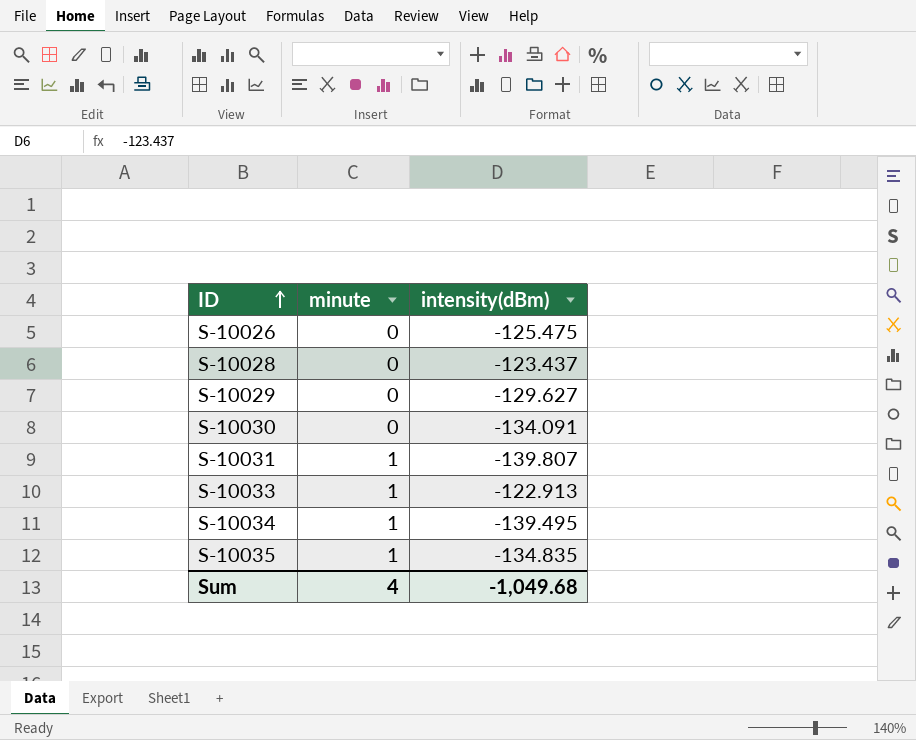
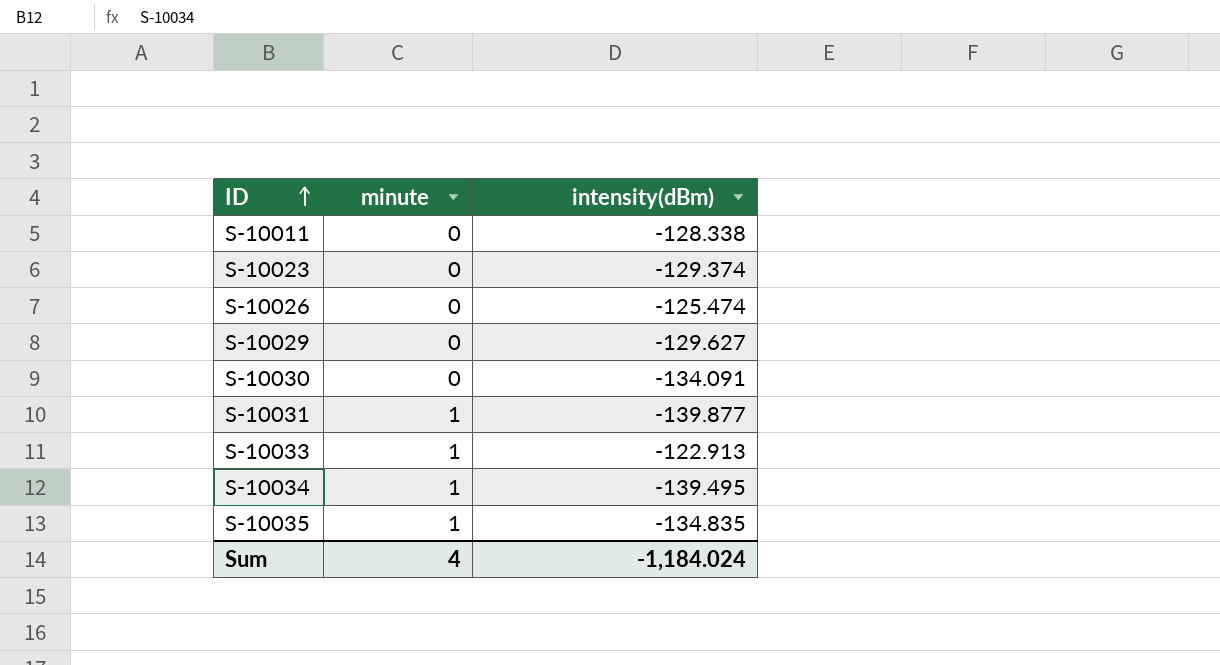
row S-10028: 0 | -123.437 -> none
row S-10011: none -> 0 | -128.338
row S-10023: none -> 0 | -129.374
S-10026 | intensity(dBm): -125.475 -> -125.474
S-10031 | intensity(dBm): -139.807 -> -139.877
Sum | intensity(dBm): -1,049.68 -> -1,184.024

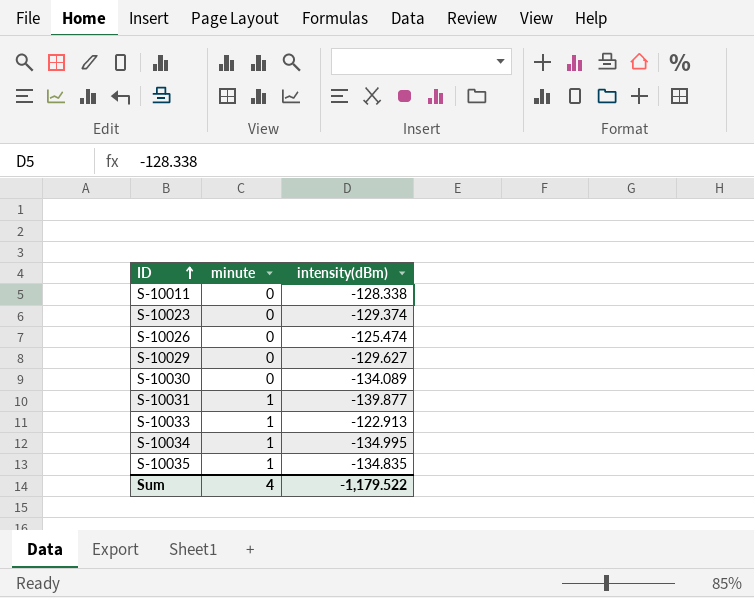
S-10030 | intensity(dBm): -134.091 -> -134.089
S-10034 | intensity(dBm): -139.495 -> -134.995
Sum | intensity(dBm): -1,184.024 -> -1,179.522

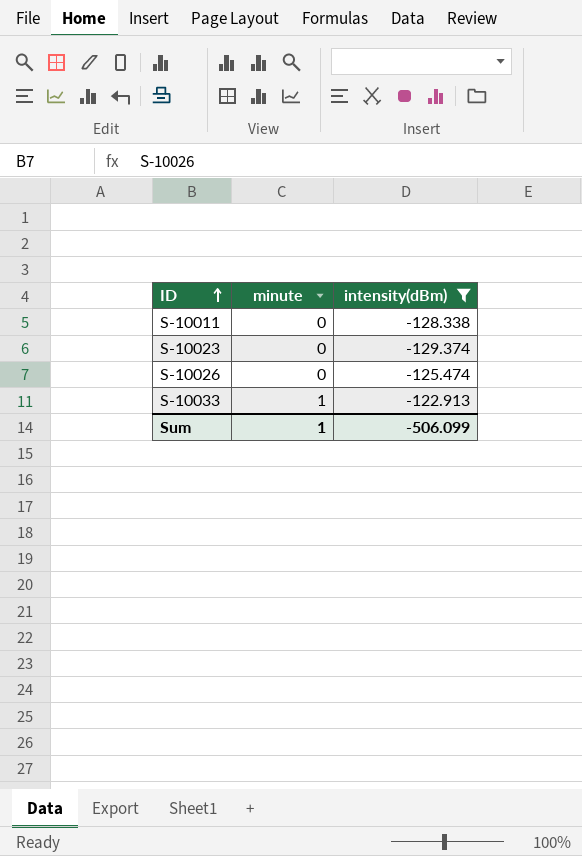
filter: none -> intensity(dBm) >= -129.374
Sum | minute: 4 -> 1
Sum | intensity(dBm): -1,179.522 -> -506.099

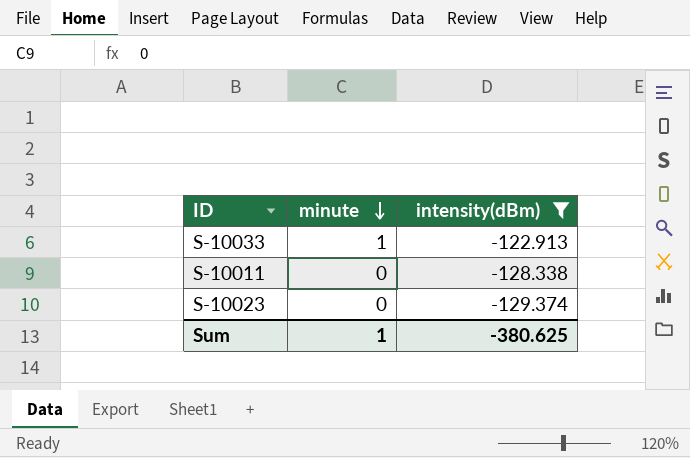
row order: ID ascending -> minute descending
row S-10026: 0 | -125.474 -> none
Sum | intensity(dBm): -506.099 -> -380.625

